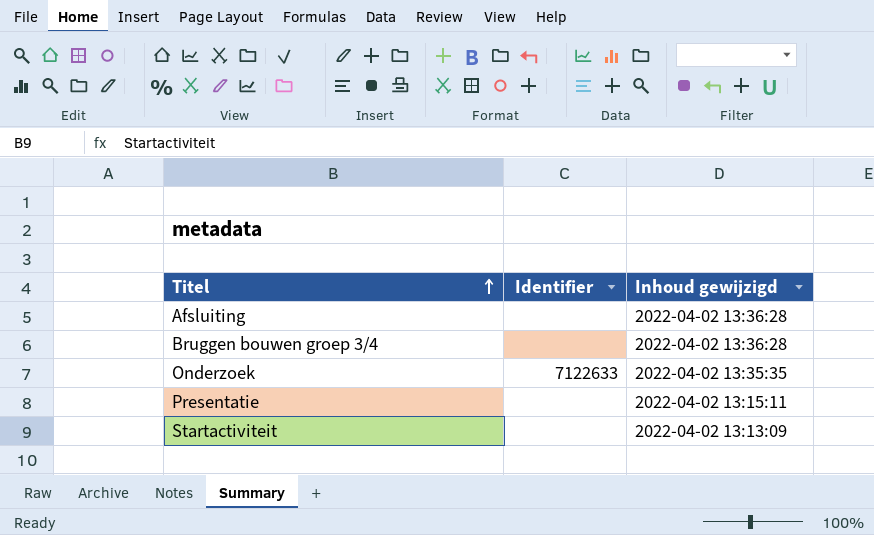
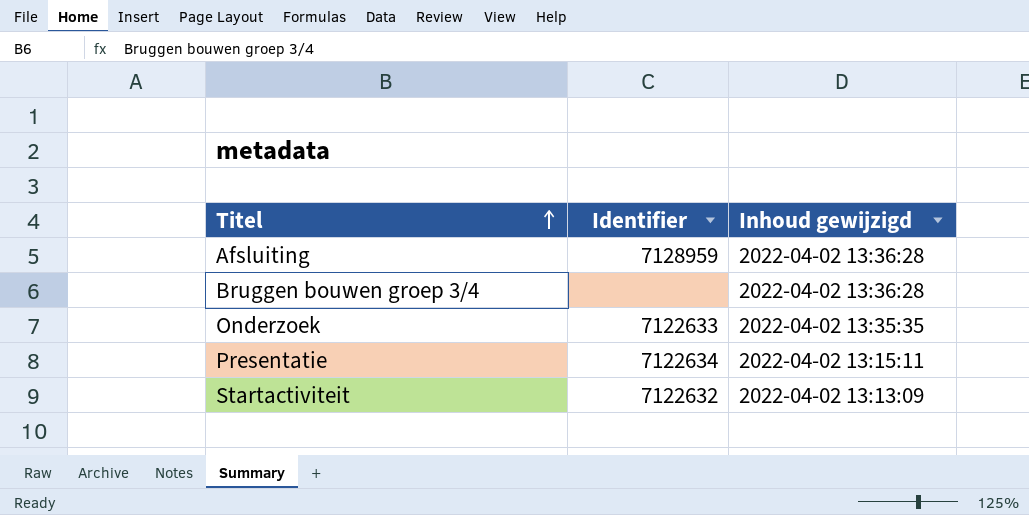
Afsluiting | Identifier: none -> 7128959
Presentatie | Identifier: none -> 7122634
Startactiviteit | Identifier: none -> 7122632

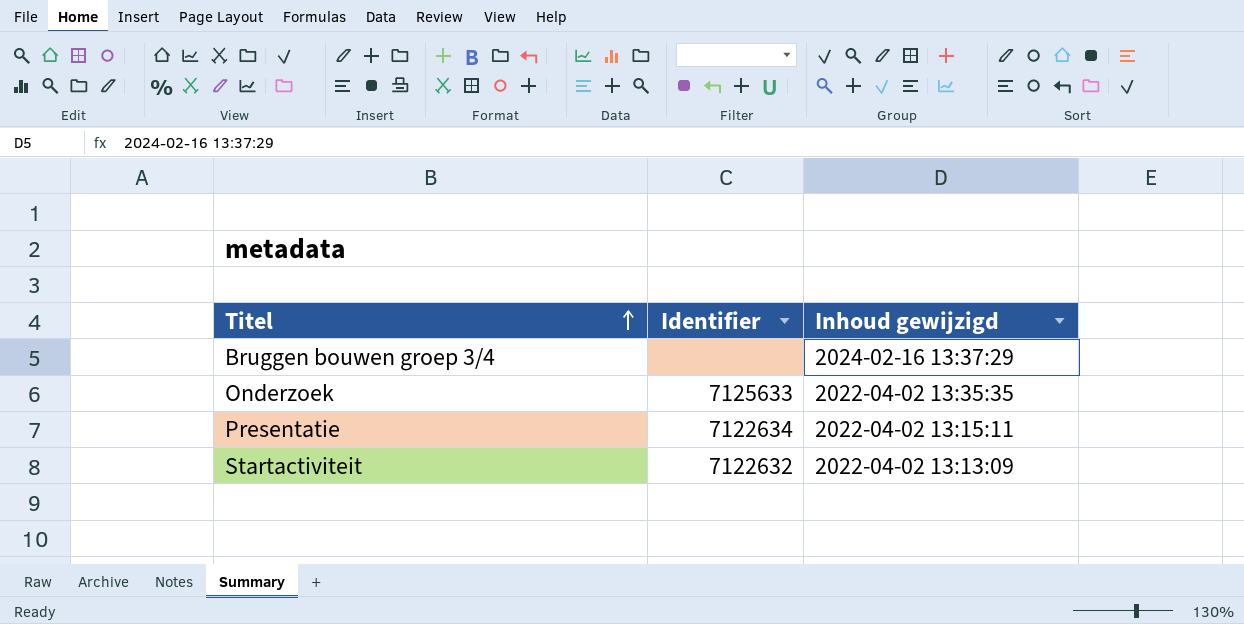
row Afsluiting: 7128959 | 2022-04-02 13:36:28 -> none
Bruggen bouwen groep 3/4 | Inhoud gewijzigd: 2022-04-02 13:36:28 -> 2024-02-16 13:37:29
Onderzoek | Identifier: 7122633 -> 7125633

